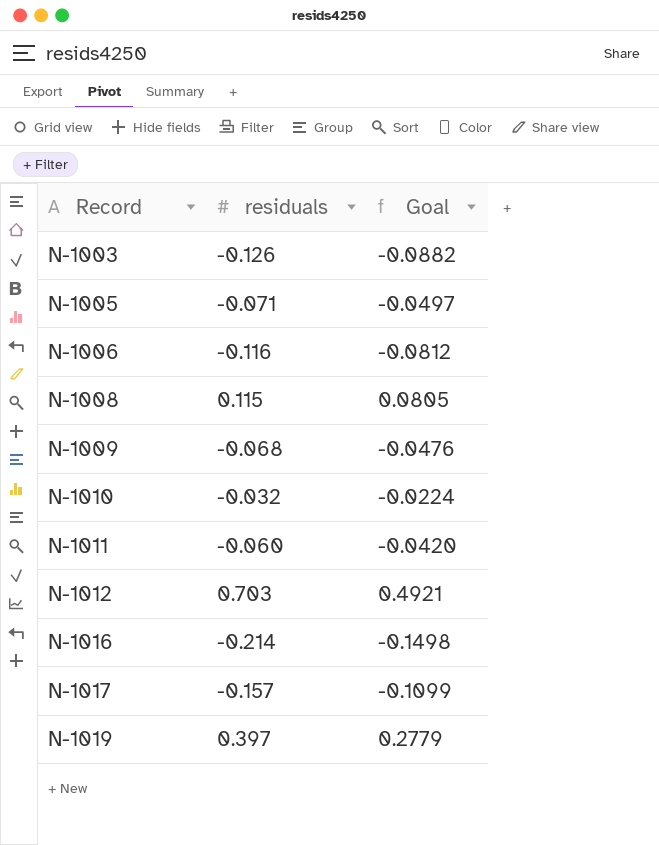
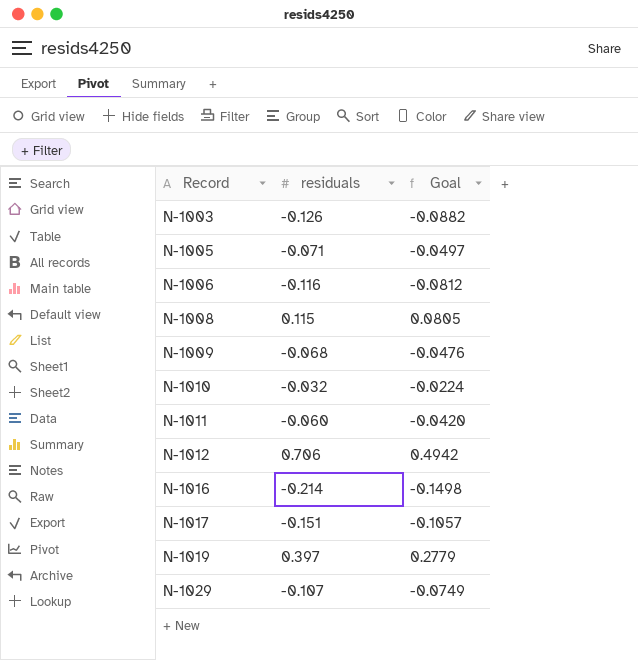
N-1012 | residuals: 0.703 -> 0.706
N-1012 | Goal: 0.4921 -> 0.4942
N-1017 | residuals: -0.157 -> -0.151
N-1017 | Goal: -0.1099 -> -0.1057
row N-1029: none -> -0.107 | -0.0749

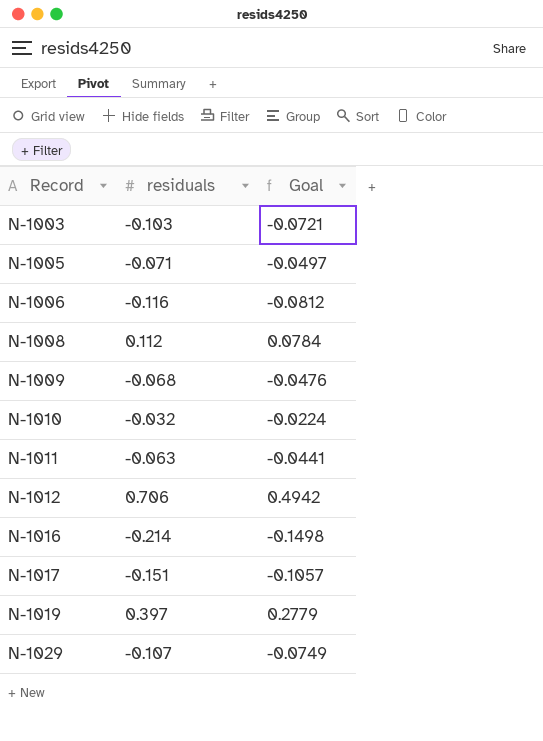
N-1003 | residuals: -0.126 -> -0.103
N-1003 | Goal: -0.0882 -> -0.0721
N-1008 | residuals: 0.115 -> 0.112
N-1008 | Goal: 0.0805 -> 0.0784
N-1011 | residuals: -0.060 -> -0.063
N-1011 | Goal: -0.0420 -> -0.0441

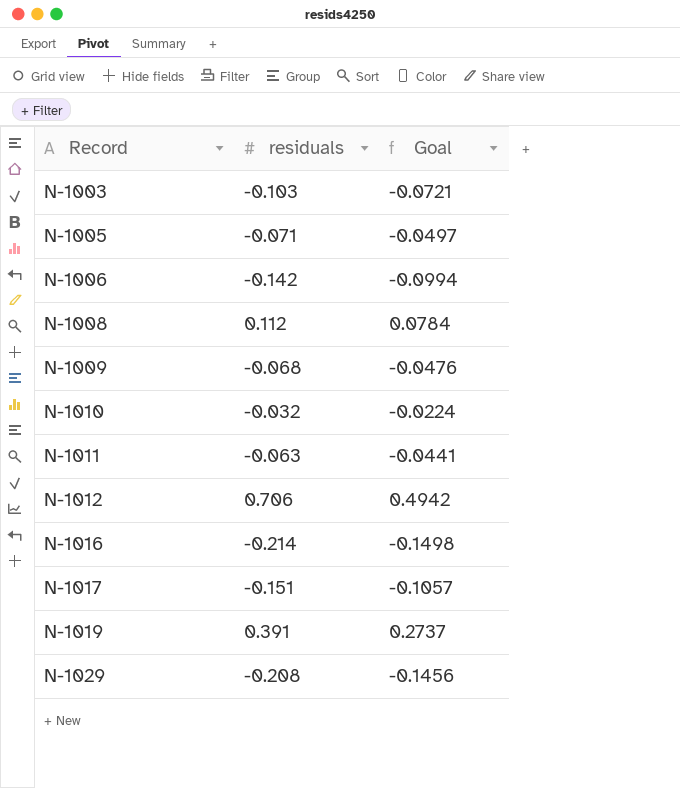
N-1006 | residuals: -0.116 -> -0.142
N-1006 | Goal: -0.0812 -> -0.0994
N-1019 | residuals: 0.397 -> 0.391
N-1019 | Goal: 0.2779 -> 0.2737
N-1029 | residuals: -0.107 -> -0.208
N-1029 | Goal: -0.0749 -> -0.1456

